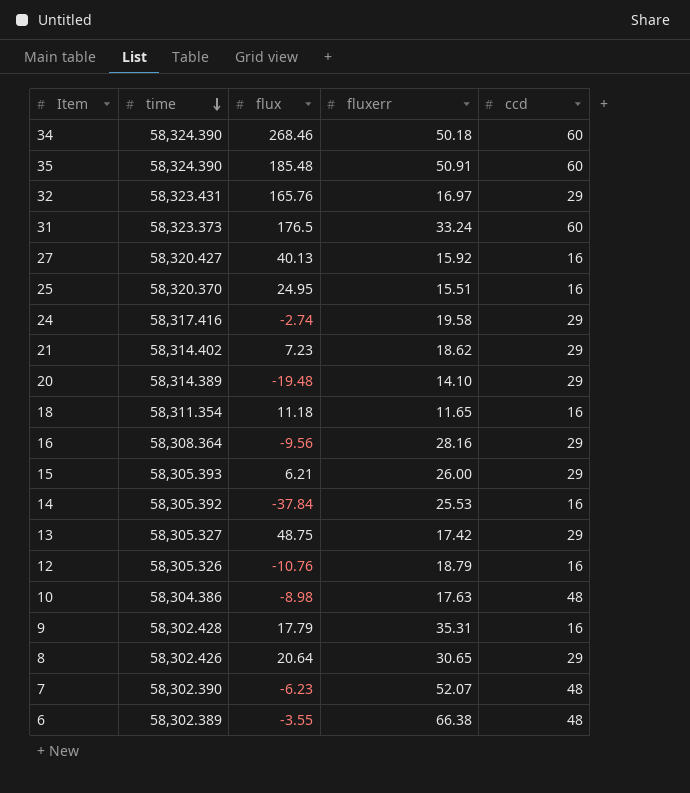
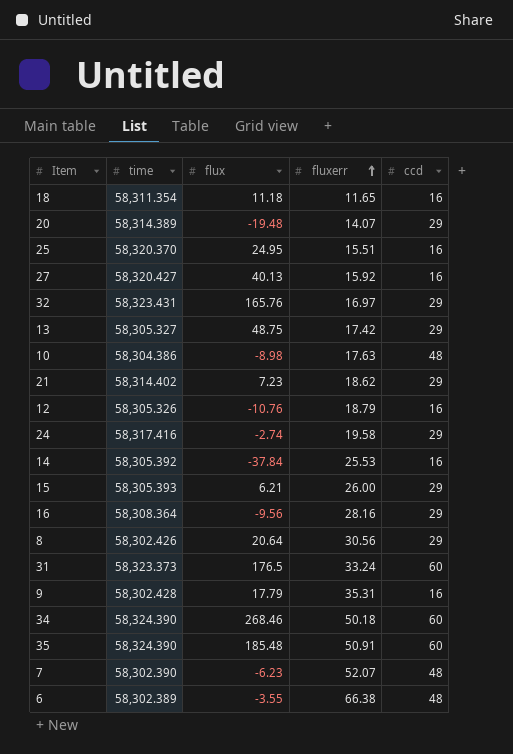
row order: time descending -> fluxerr ascending
20 | fluxerr: 14.10 -> 14.07
8 | fluxerr: 30.65 -> 30.56

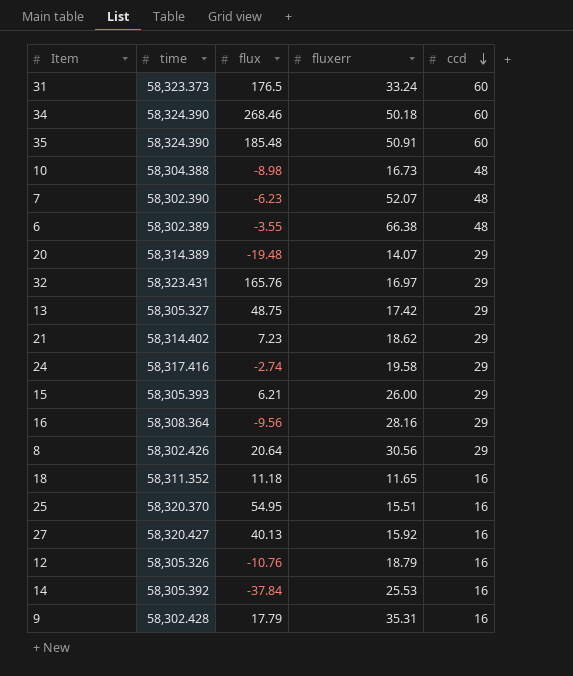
row order: fluxerr ascending -> ccd descending
10 | time: 58,304.386 -> 58,304.388
10 | fluxerr: 17.63 -> 16.73
18 | time: 58,311.354 -> 58,311.352
25 | flux: 24.95 -> 54.95

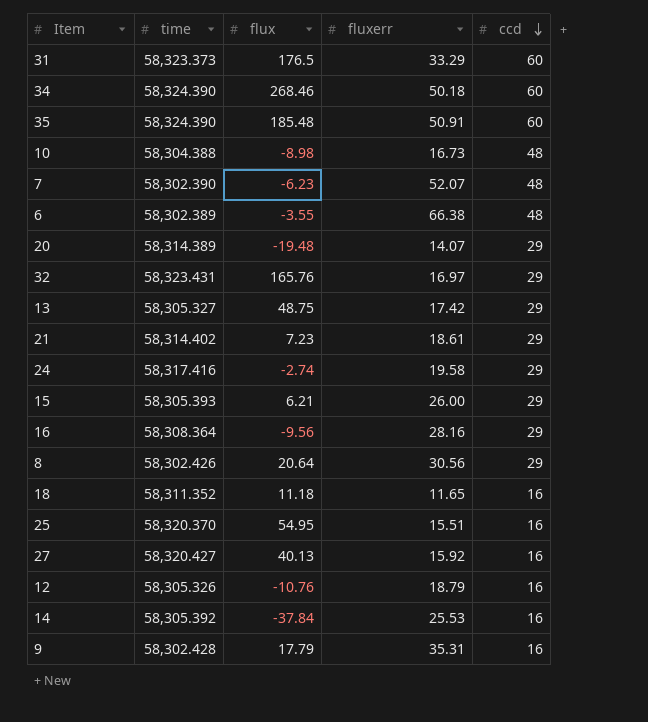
31 | fluxerr: 33.24 -> 33.29
21 | fluxerr: 18.62 -> 18.61

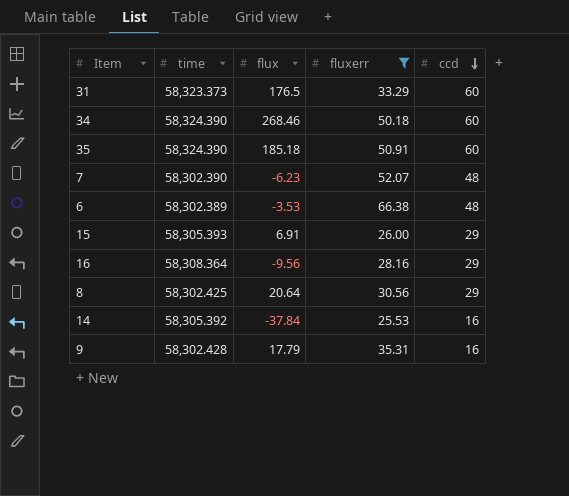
filter: none -> fluxerr >= 25.53
35 | flux: 185.48 -> 185.18
6 | flux: -3.55 -> -3.53
15 | flux: 6.21 -> 6.91
8 | time: 58,302.426 -> 58,302.425

